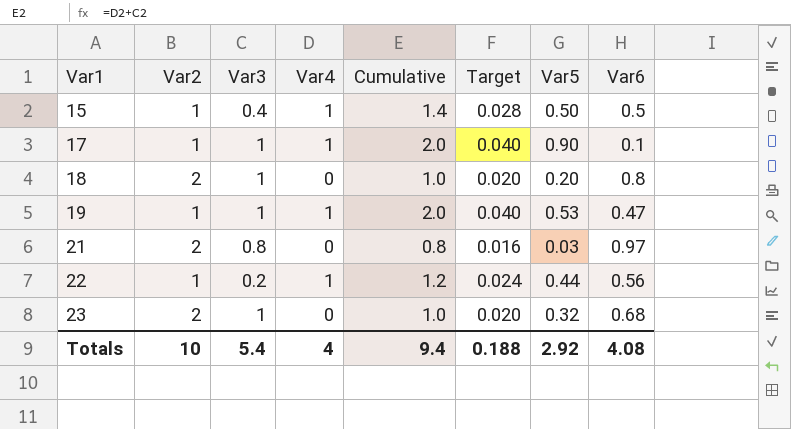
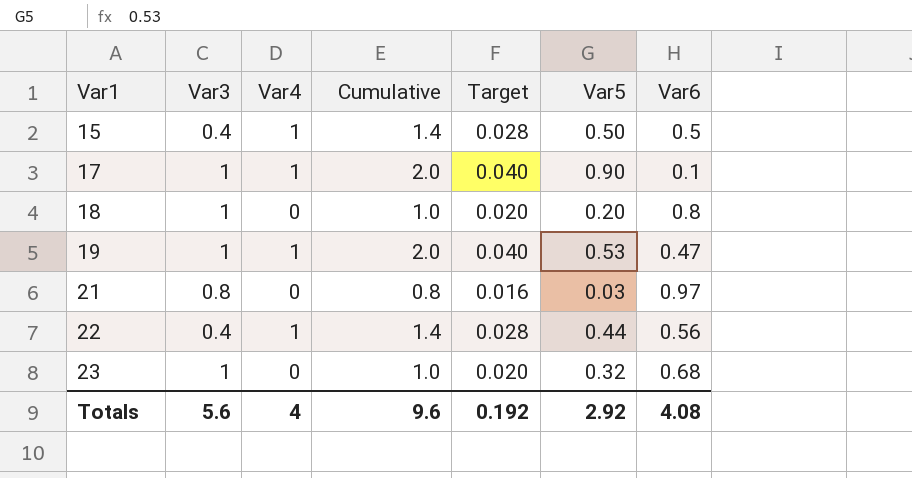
column Var2 | position: 2 -> none
22 | Var3: 0.2 -> 0.4
22 | Cumulative: 1.2 -> 1.4
22 | Target: 0.024 -> 0.028
Totals | Var3: 5.4 -> 5.6
Totals | Cumulative: 9.4 -> 9.6
Totals | Target: 0.188 -> 0.192

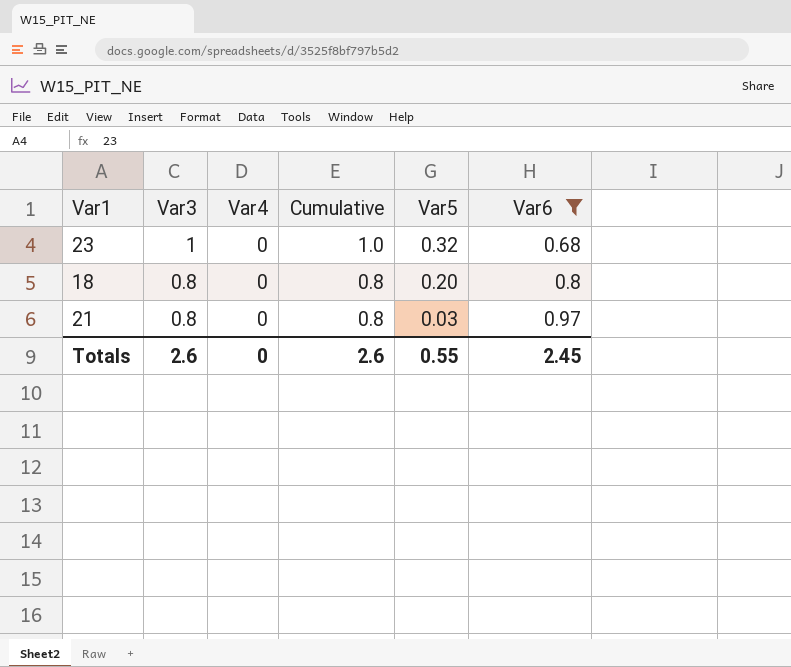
filter: none -> Var6 >= 0.68
row order: Var1 ascending -> Var3 descending
column Target | formula: [Cumulative] * 0.02 -> none
18 | Var3: 1 -> 0.8
18 | Cumulative: 1.0 -> 0.8
Totals | Var3: 5.6 -> 2.6
Totals | Var4: 4 -> 0
Totals | Cumulative: 9.6 -> 2.6
Totals | Var5: 2.92 -> 0.55
Totals | Var6: 4.08 -> 2.45

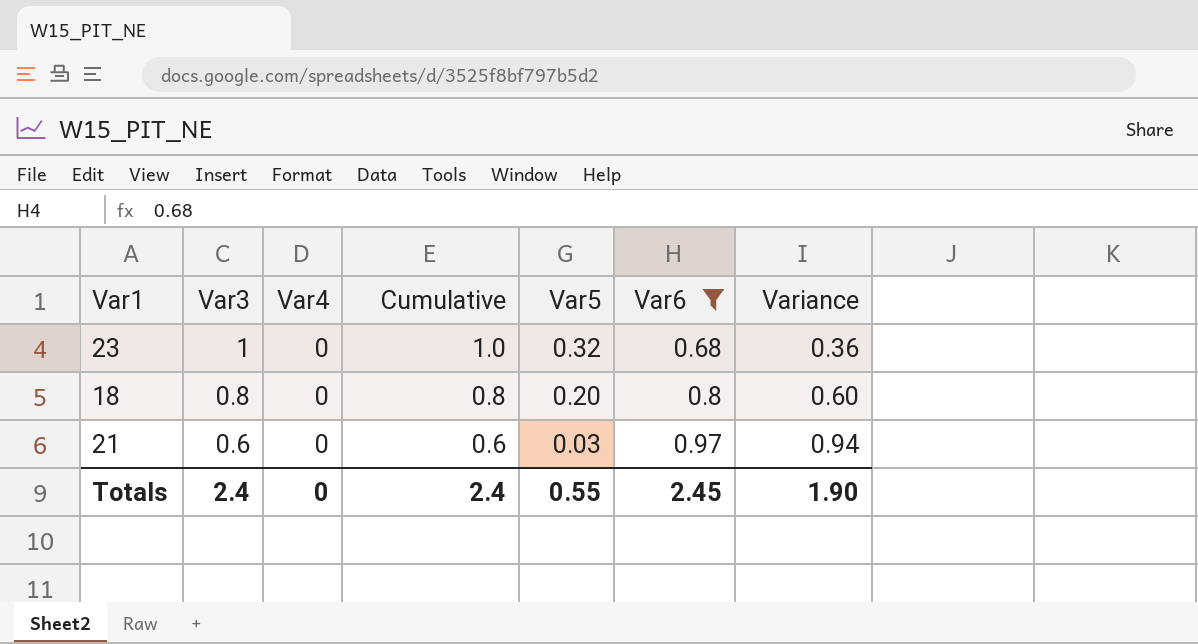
column Variance | formula: none -> [Var6] - [Var5]
21 | Var3: 0.8 -> 0.6
21 | Cumulative: 0.8 -> 0.6
Totals | Var3: 2.6 -> 2.4
Totals | Cumulative: 2.6 -> 2.4

